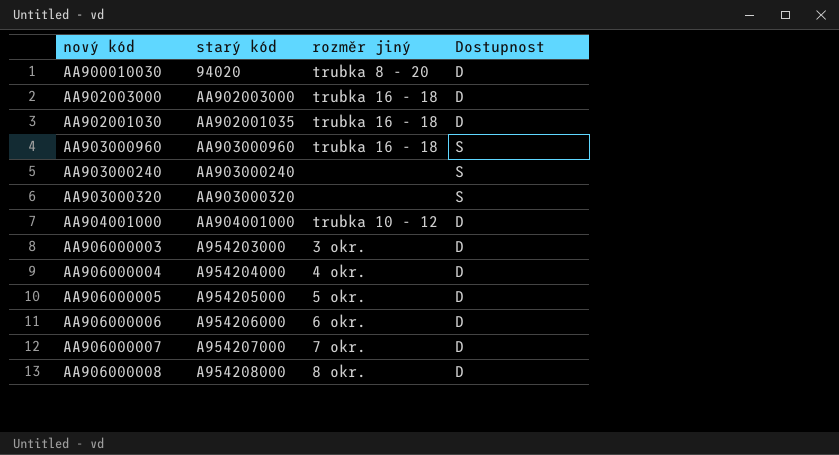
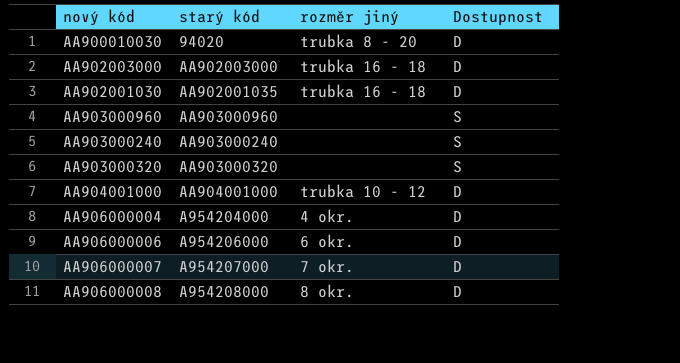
row AA906000003: A954203000 | 3 okr. | D -> none
row AA906000005: A954205000 | 5 okr. | D -> none
AA903000960 | rozměr jiný: trubka 16 - 18 -> none

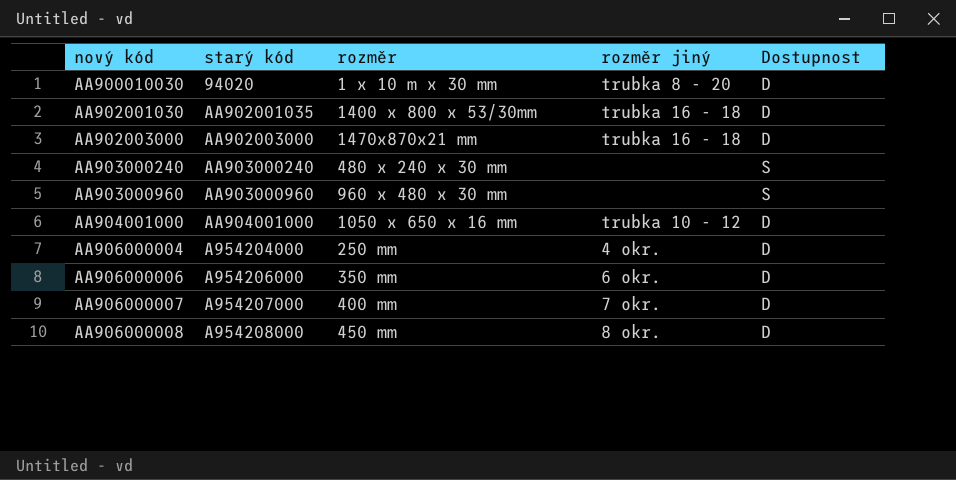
row order: none -> nový kód ascending
column rozměr | position: none -> 3
row AA903000320: AA903000320 | none | S -> none

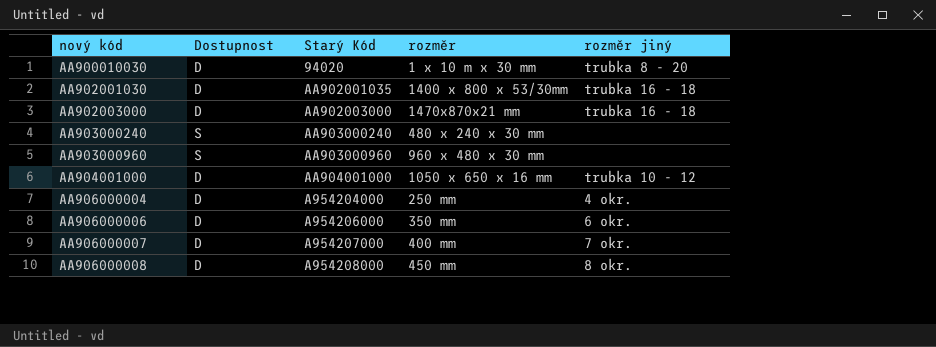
column Dostupnost | position: 5 -> 2
column name: starý kód -> Starý Kód

